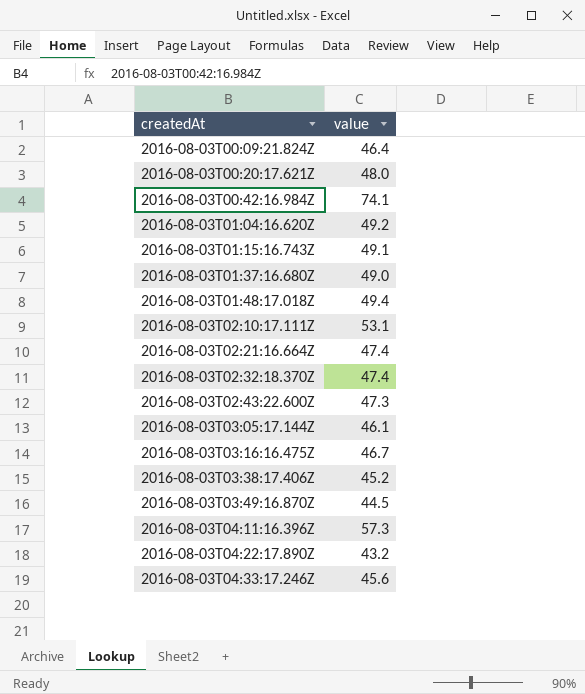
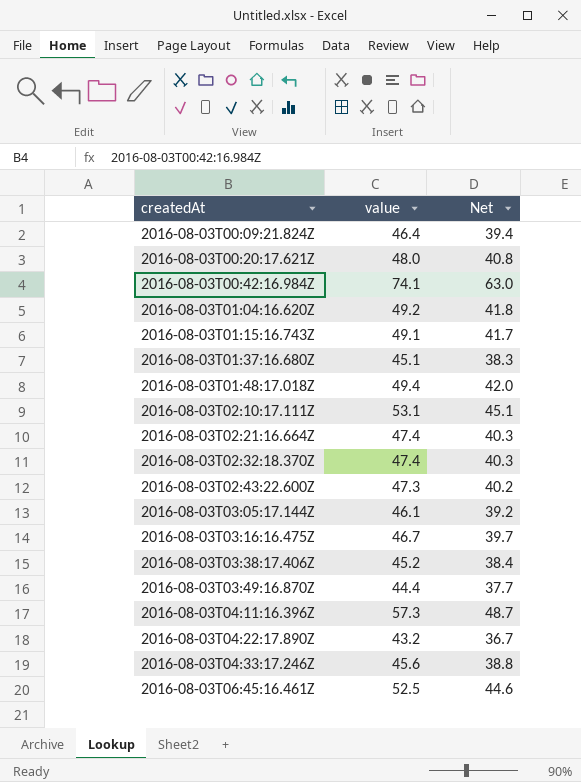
column Net | formula: none -> [value] * 0.85
2016-08-03T01:37:16.680Z | value: 49.0 -> 45.1
2016-08-03T03:49:16.870Z | value: 44.5 -> 44.4
row 2016-08-03T06:45:16.461Z: none -> 52.5 | 44.6

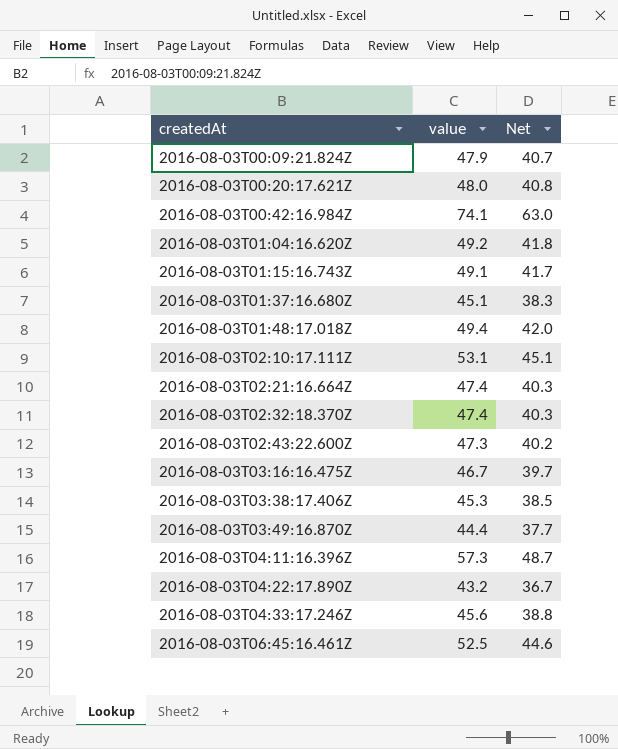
row 2016-08-03T03:05:17.144Z: 46.1 | 39.2 -> none
2016-08-03T00:09:21.824Z | value: 46.4 -> 47.9
2016-08-03T00:09:21.824Z | Net: 39.4 -> 40.7
2016-08-03T03:38:17.406Z | value: 45.2 -> 45.3
2016-08-03T03:38:17.406Z | Net: 38.4 -> 38.5

